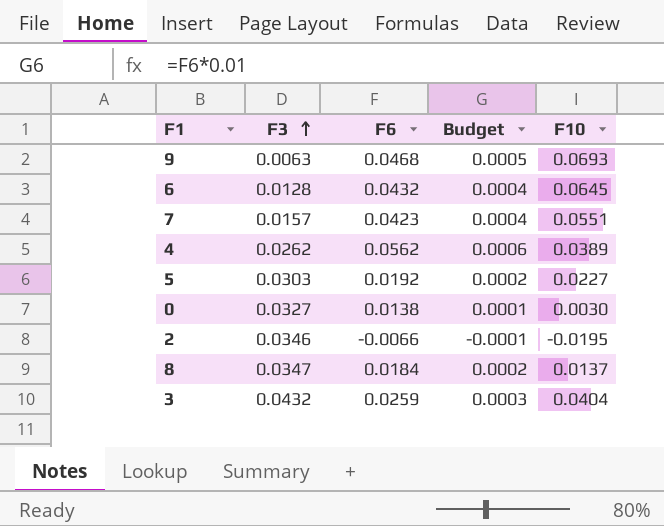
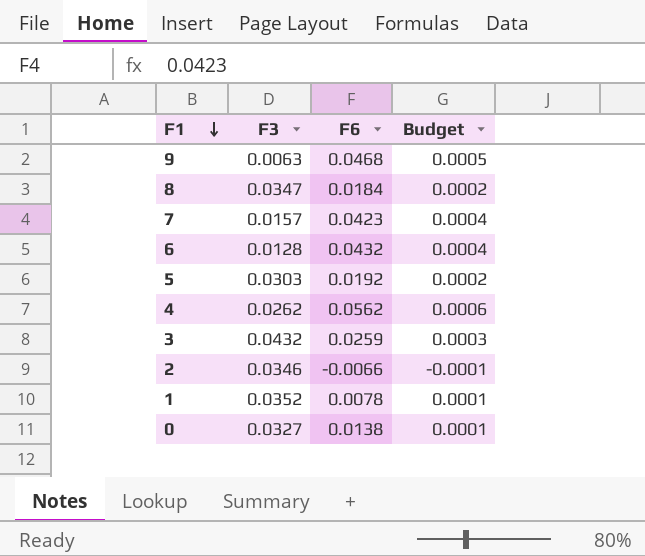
row order: F3 ascending -> F1 descending
column F10 | position: 5 -> none
row 1: none -> 0.0352 | 0.0078 | 0.0001

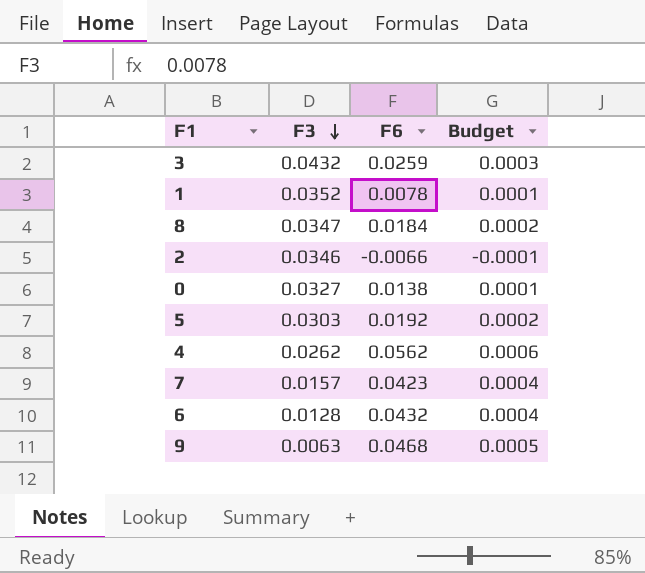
row order: F1 descending -> F3 descending

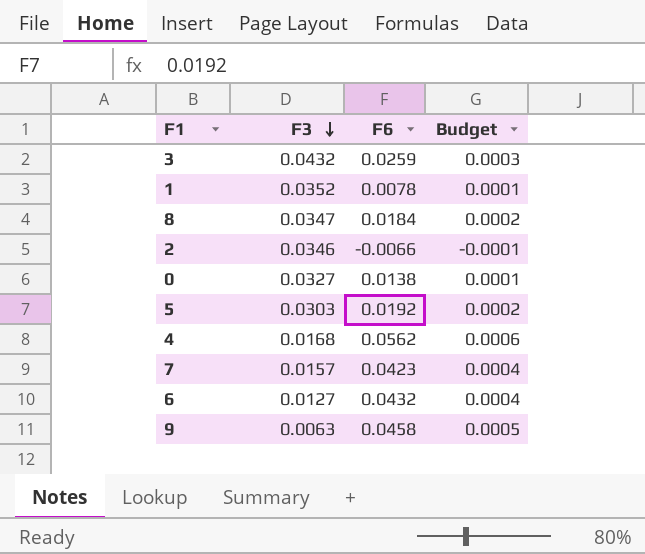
4 | F3: 0.0262 -> 0.0168
6 | F3: 0.0128 -> 0.0127
9 | F6: 0.0468 -> 0.0458

